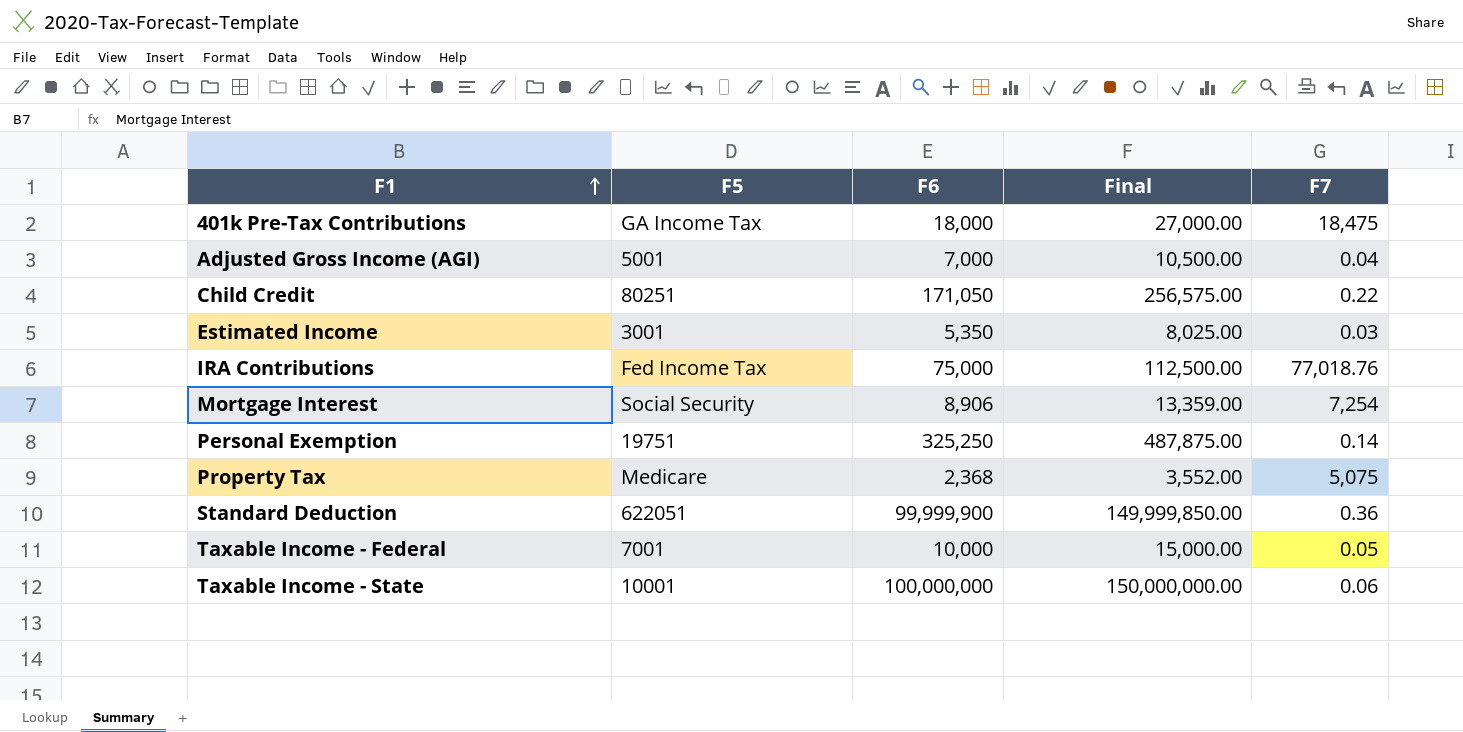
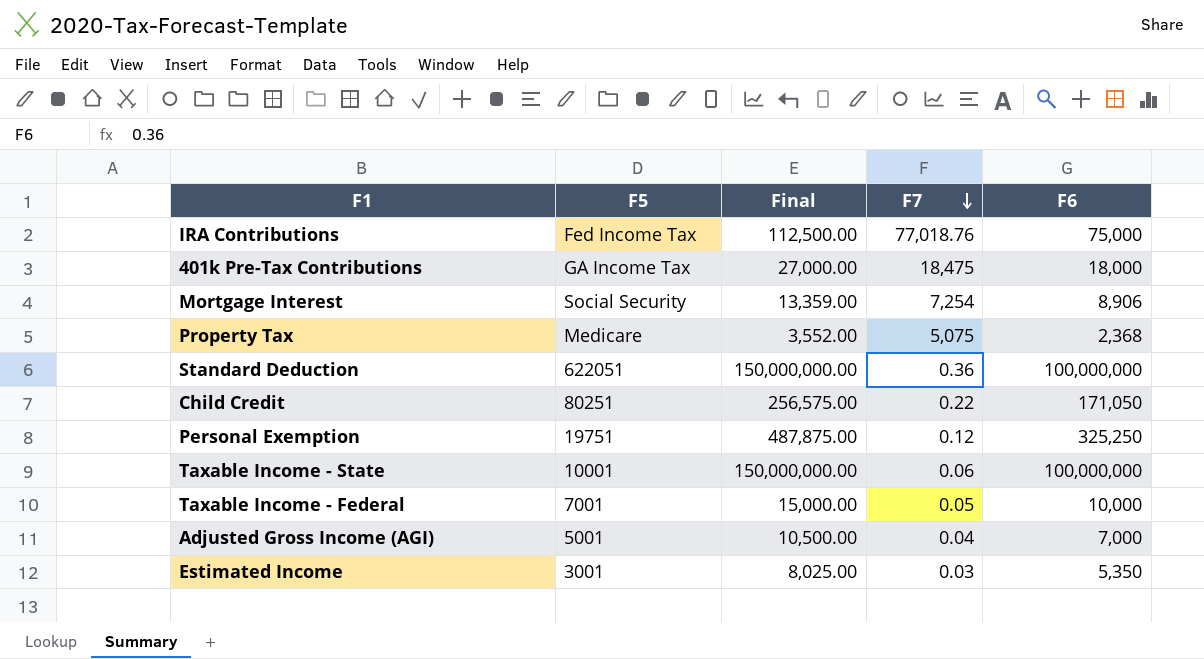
row order: F1 ascending -> F7 descending
column F6 | position: 3 -> 5
Standard Deduction | Final: 149,999,850.00 -> 150,000,000.00
Standard Deduction | F6: 99,999,900 -> 100,000,000
Personal Exemption | F7: 0.14 -> 0.12

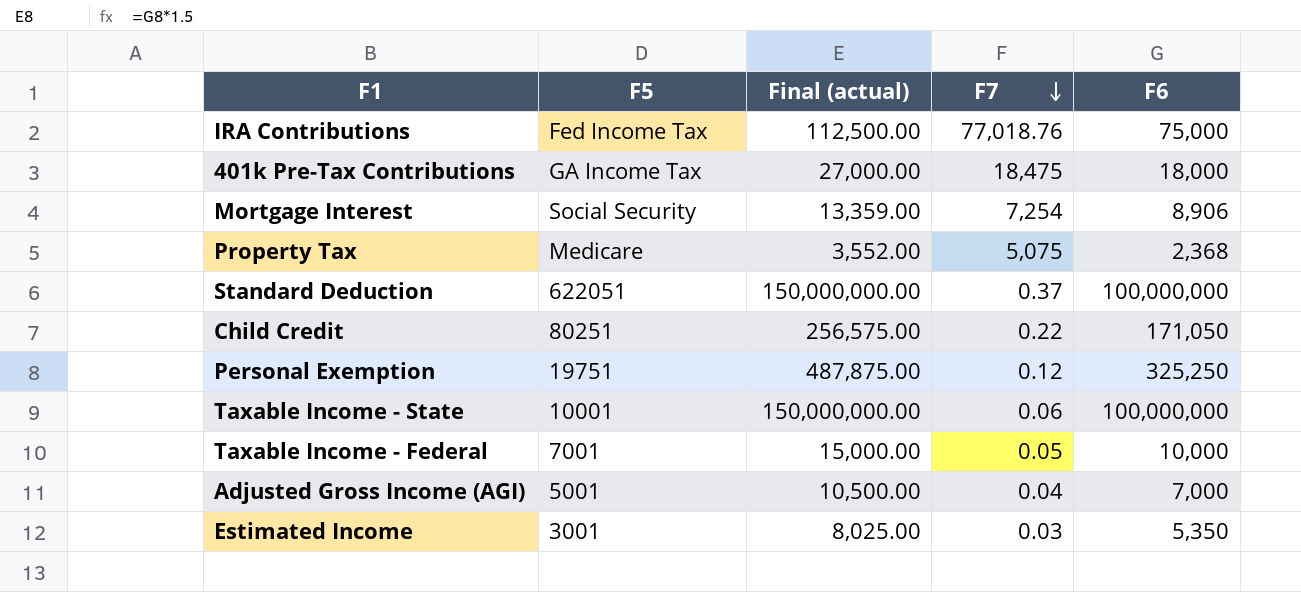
column name: Final -> Final (actual)
Standard Deduction | F7: 0.36 -> 0.37

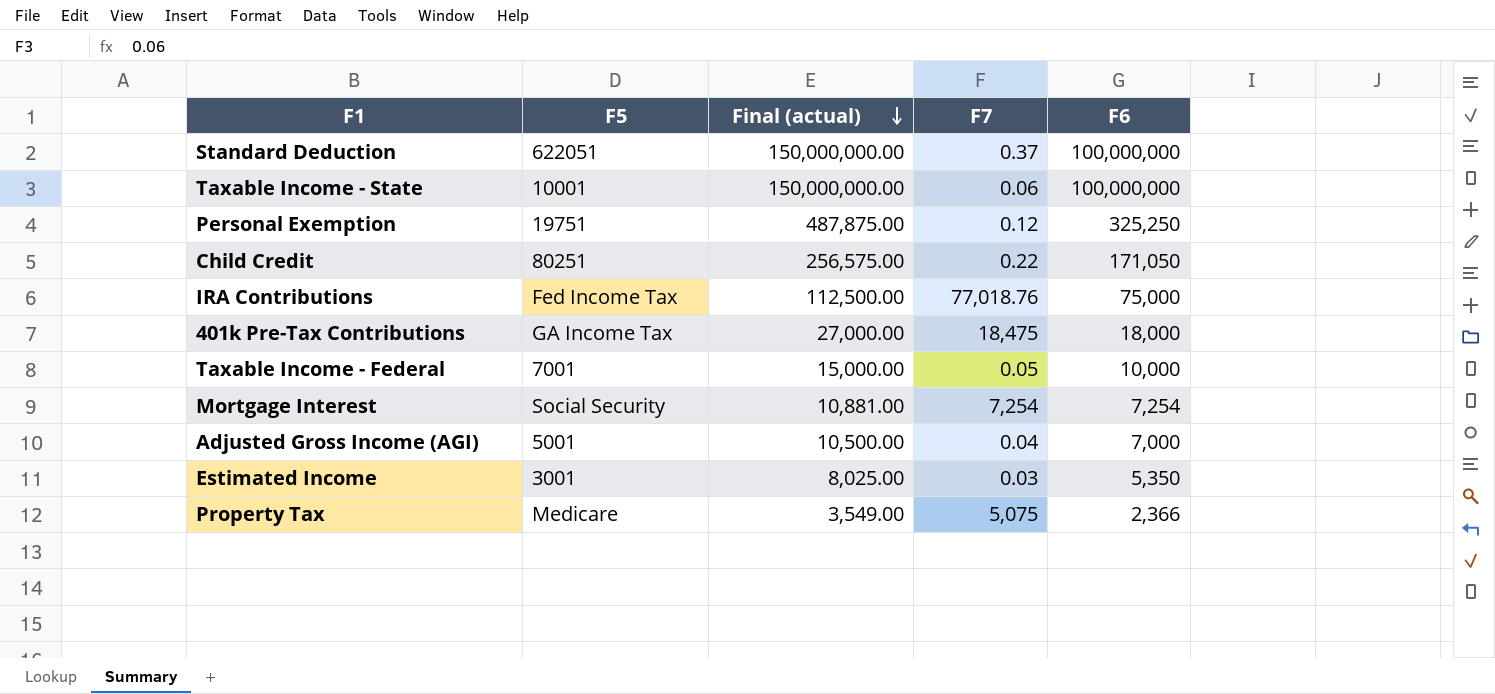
row order: F7 descending -> Final (actual) descending
Mortgage Interest | Final (actual): 13,359.00 -> 10,881.00
Mortgage Interest | F6: 8,906 -> 7,254
Property Tax | Final (actual): 3,552.00 -> 3,549.00
Property Tax | F6: 2,368 -> 2,366

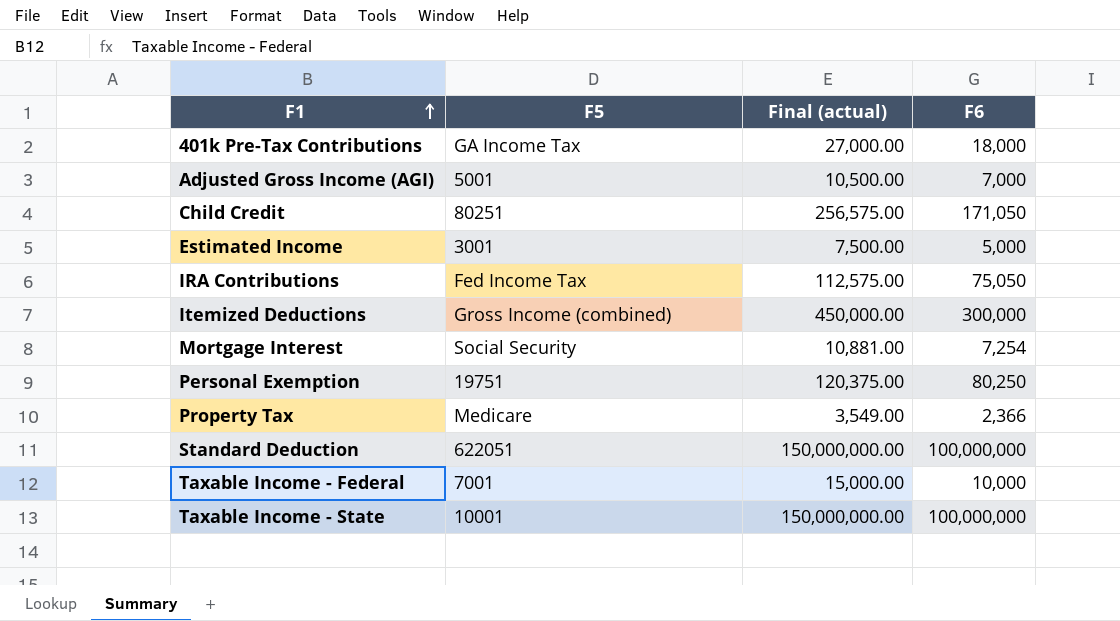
row order: Final (actual) descending -> F1 ascending
column F7 | position: 4 -> none
Estimated Income | Final (actual): 8,025.00 -> 7,500.00
Estimated Income | F6: 5,350 -> 5,000
IRA Contributions | Final (actual): 112,500.00 -> 112,575.00
IRA Contributions | F6: 75,000 -> 75,050
row Itemized Deductions: none -> Gross Income (combined) | 450,000.00 | 300,000
Personal Exemption | Final (actual): 487,875.00 -> 120,375.00
Personal Exemption | F6: 325,250 -> 80,250

